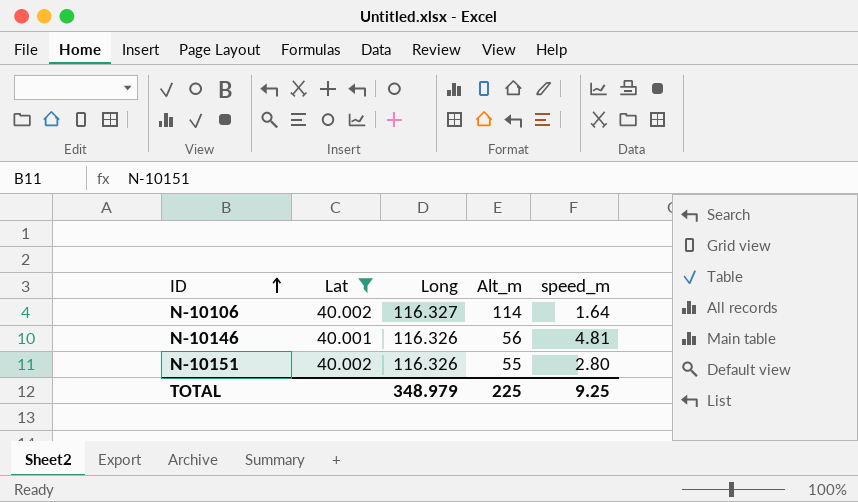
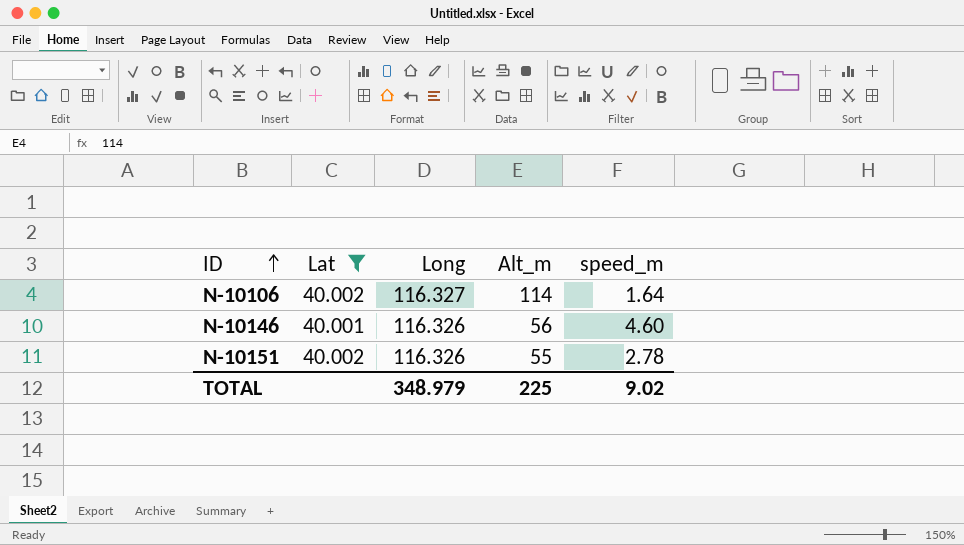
N-10146 | speed_m: 4.81 -> 4.60
N-10151 | speed_m: 2.80 -> 2.78
TOTAL | speed_m: 9.25 -> 9.02

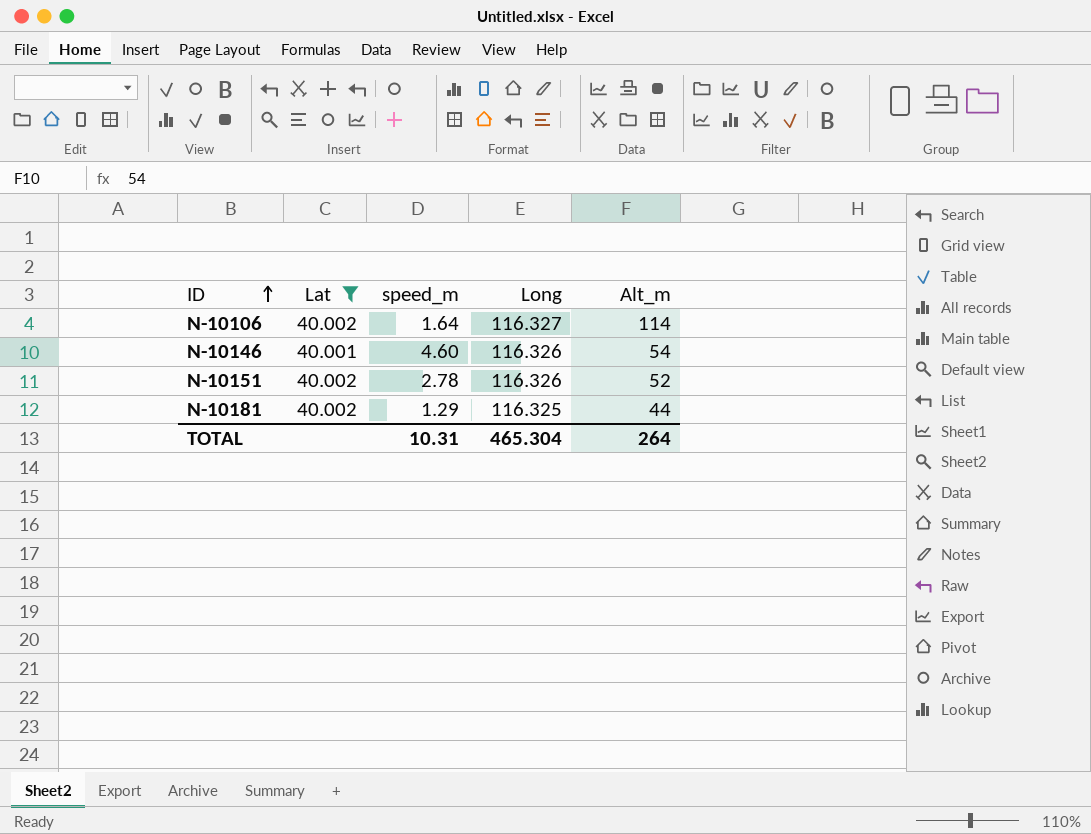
column speed_m | position: 5 -> 3
N-10146 | Alt_m: 56 -> 54
N-10151 | Alt_m: 55 -> 52
row N-10181: none -> 40.002 | 1.29 | 116.325 | 44
TOTAL | speed_m: 9.02 -> 10.31
TOTAL | Long: 348.979 -> 465.304
TOTAL | Alt_m: 225 -> 264

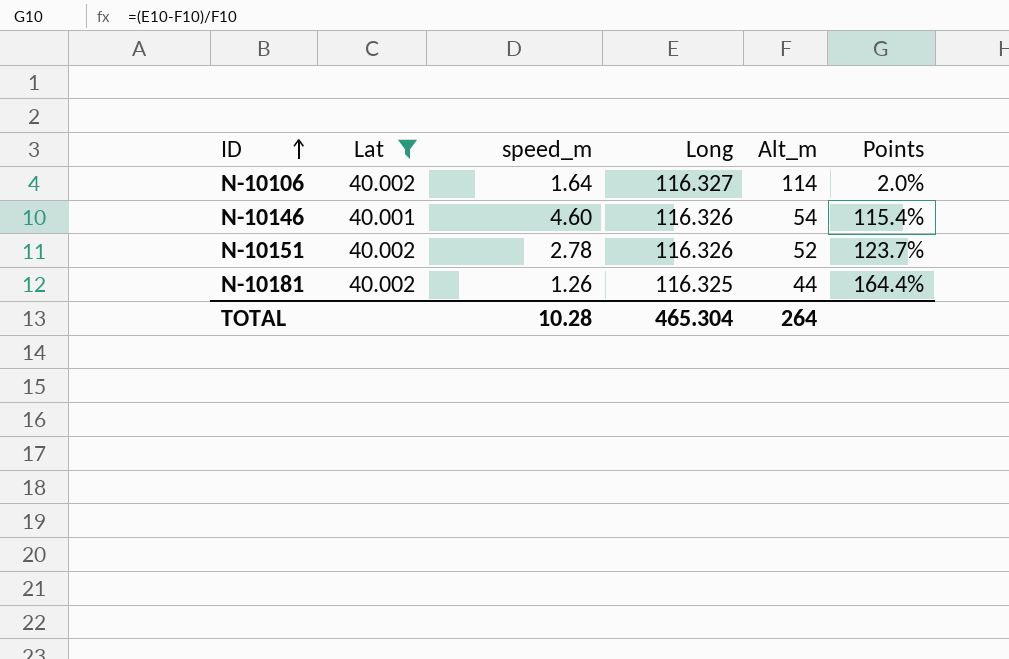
column Points | formula: none -> ([Long] - [Alt_m]) / [Alt_m]
N-10181 | speed_m: 1.29 -> 1.26
TOTAL | speed_m: 10.31 -> 10.28

